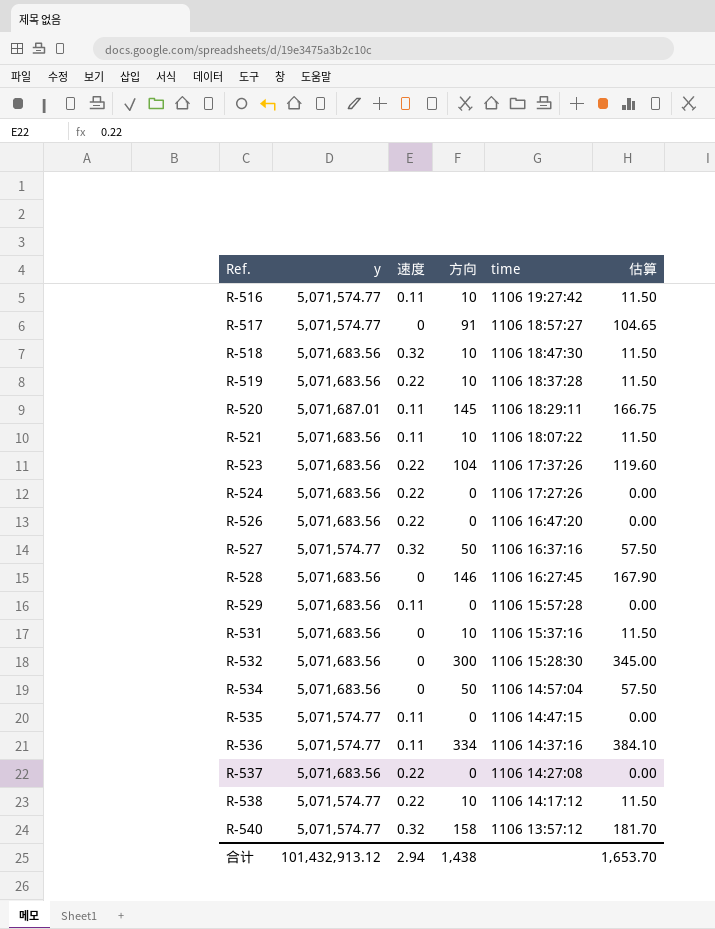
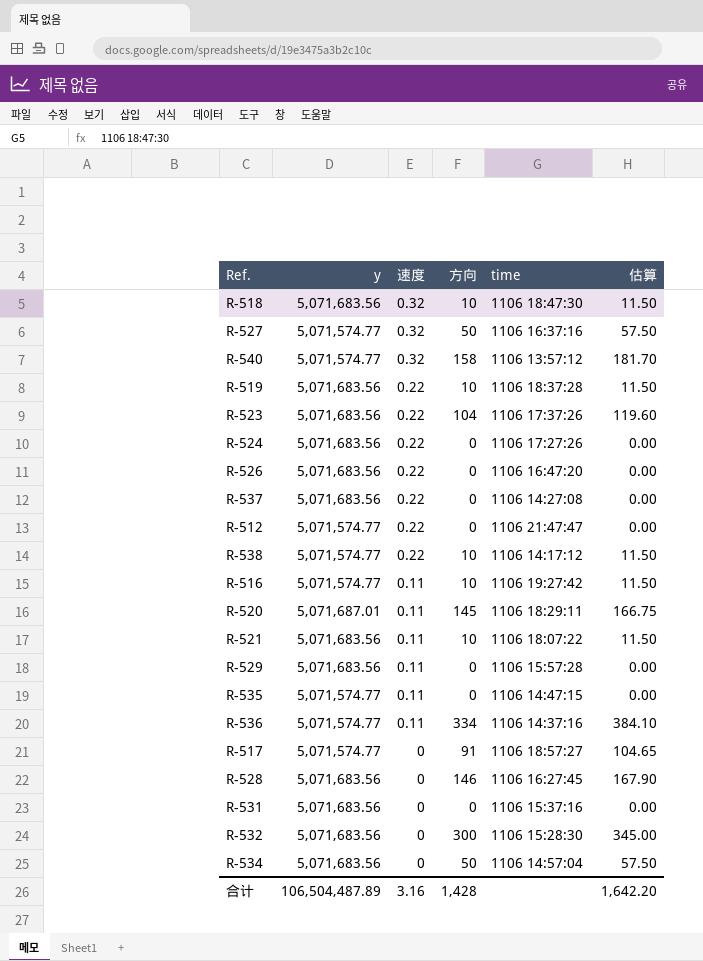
row order: Ref. ascending -> 速度 descending
row R-512: none -> 5,071,574.77 | 0.22 | 0 | 1106 21:47:47 | 0.00
R-531 | 方向: 10 -> 0
R-531 | 估算: 11.50 -> 0.00
合计 | y: 101,432,913.12 -> 106,504,487.89
合计 | 速度: 2.94 -> 3.16
合计 | 方向: 1,438 -> 1,428
合计 | 估算: 1,653.70 -> 1,642.20

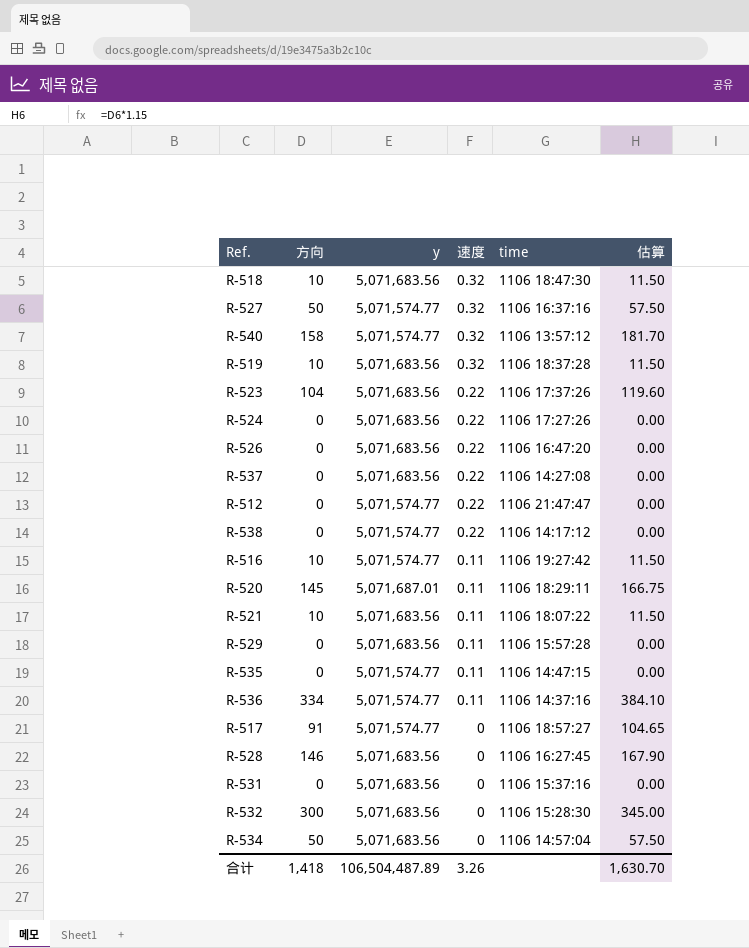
column 方向 | position: 4 -> 2
R-519 | 速度: 0.22 -> 0.32
R-538 | 方向: 10 -> 0
R-538 | 估算: 11.50 -> 0.00
合计 | 方向: 1,428 -> 1,418
合计 | 速度: 3.16 -> 3.26
合计 | 估算: 1,642.20 -> 1,630.70

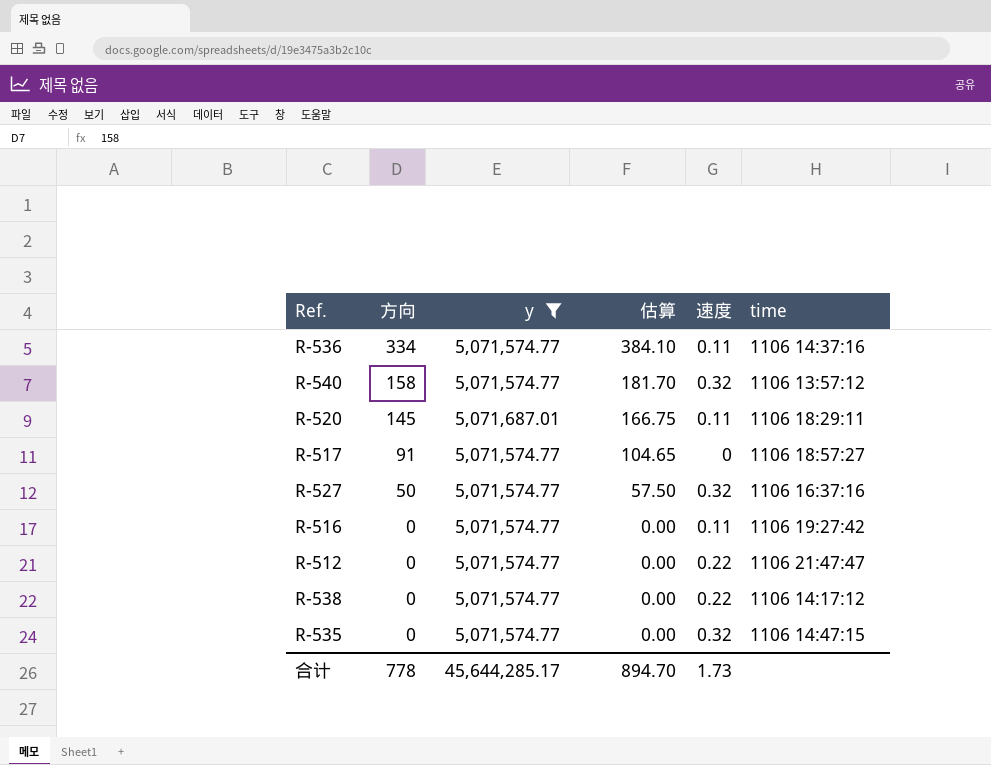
filter: none -> y != 5,071,683.56
row order: 速度 descending -> 方向 descending
column 估算 | position: 6 -> 4
R-516 | 方向: 10 -> 0
R-516 | 估算: 11.50 -> 0.00
R-535 | 速度: 0.11 -> 0.32
合计 | 方向: 1,418 -> 778
合计 | y: 106,504,487.89 -> 45,644,285.17
合计 | 估算: 1,630.70 -> 894.70
合计 | 速度: 3.26 -> 1.73

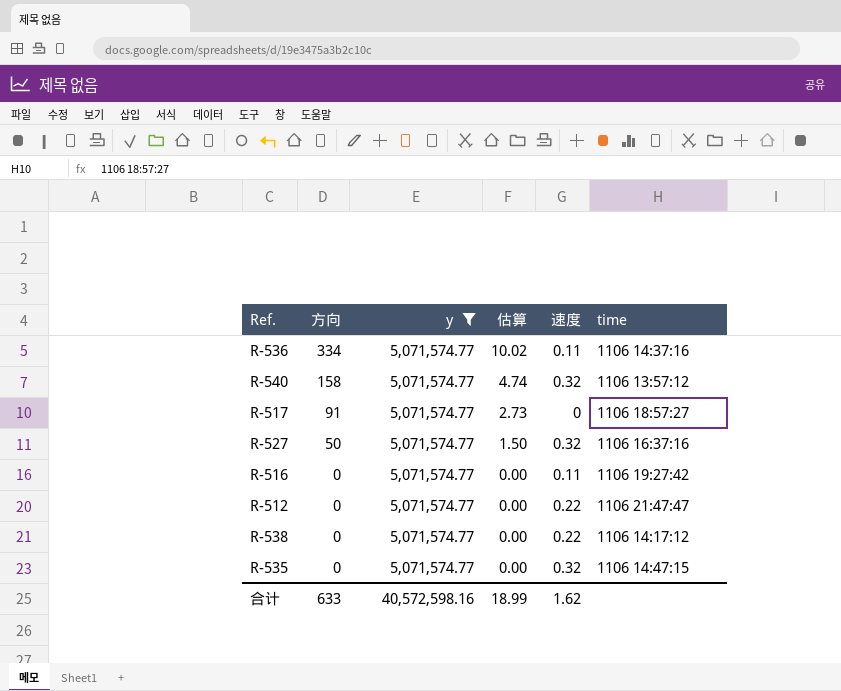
column 估算 | formula: [方向] * 1.15 -> [方向] * 0.03
row R-520: 145 | 5,071,687.01 | 166.75 | 0.11 | 1106 18:29:11 -> none
合计 | 方向: 778 -> 633
合计 | y: 45,644,285.17 -> 40,572,598.16
合计 | 估算: 894.70 -> 18.99
合计 | 速度: 1.73 -> 1.62

